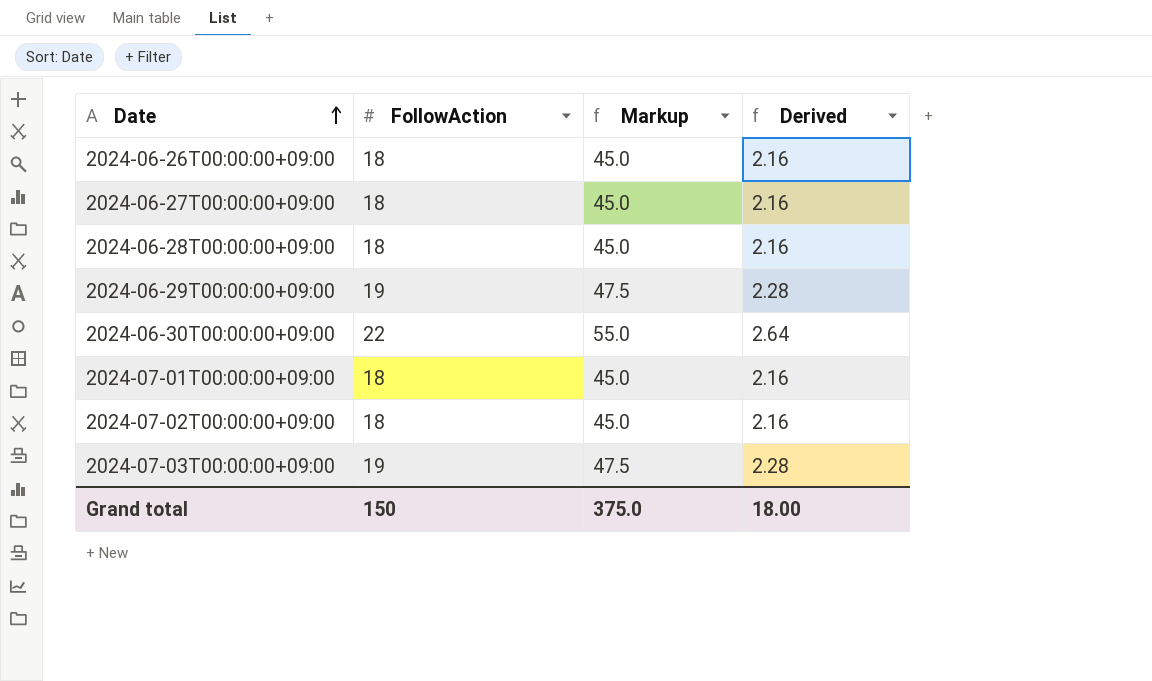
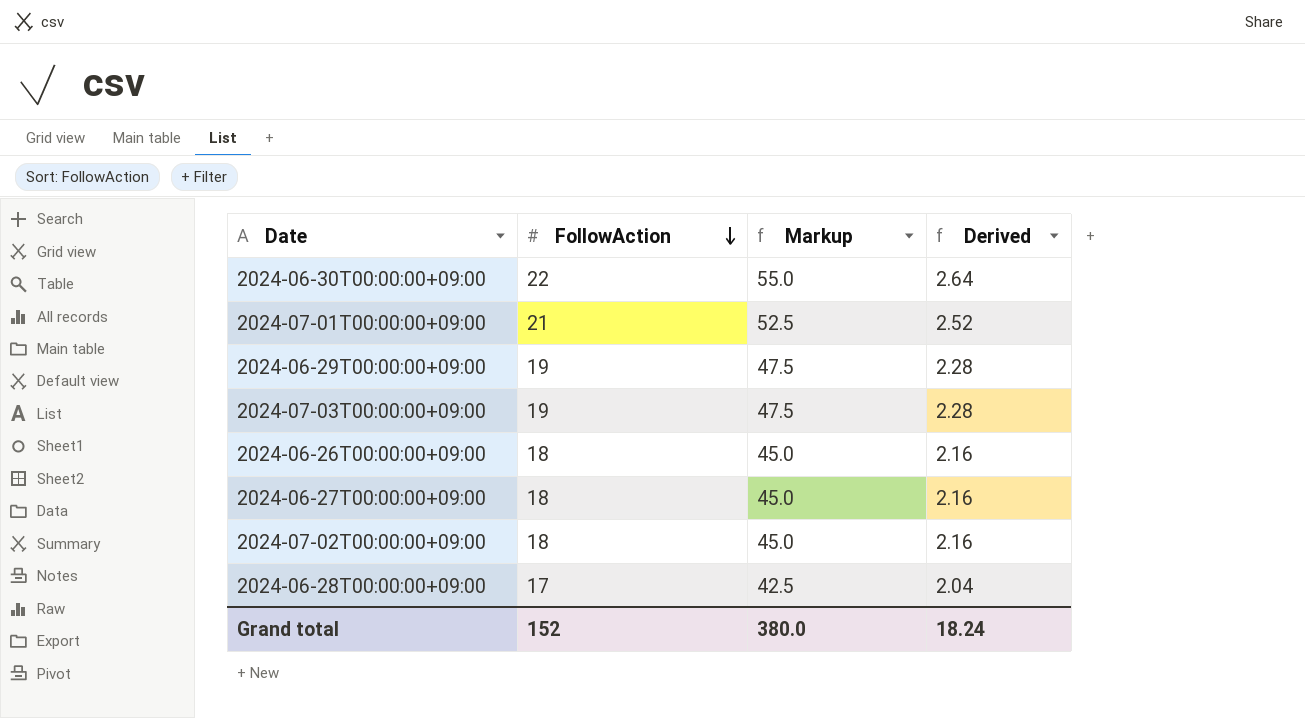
row order: Date ascending -> FollowAction descending
2024-07-01T00:00:00+09:00 | FollowAction: 18 -> 21
2024-07-01T00:00:00+09:00 | Markup: 45.0 -> 52.5
2024-07-01T00:00:00+09:00 | Derived: 2.16 -> 2.52
2024-06-28T00:00:00+09:00 | FollowAction: 18 -> 17
2024-06-28T00:00:00+09:00 | Markup: 45.0 -> 42.5
2024-06-28T00:00:00+09:00 | Derived: 2.16 -> 2.04
Grand total | FollowAction: 150 -> 152
Grand total | Markup: 375.0 -> 380.0
Grand total | Derived: 18.00 -> 18.24

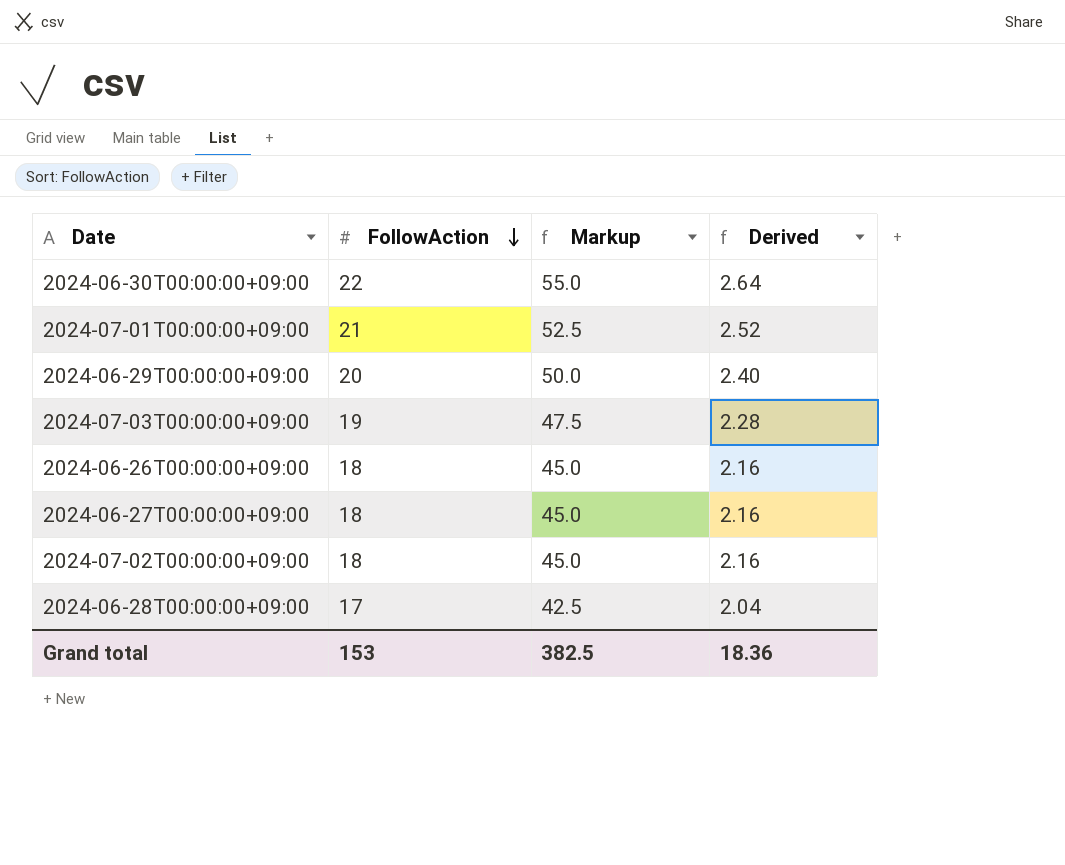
2024-06-29T00:00:00+09:00 | FollowAction: 19 -> 20
2024-06-29T00:00:00+09:00 | Markup: 47.5 -> 50.0
2024-06-29T00:00:00+09:00 | Derived: 2.28 -> 2.40
Grand total | FollowAction: 152 -> 153
Grand total | Markup: 380.0 -> 382.5
Grand total | Derived: 18.24 -> 18.36

